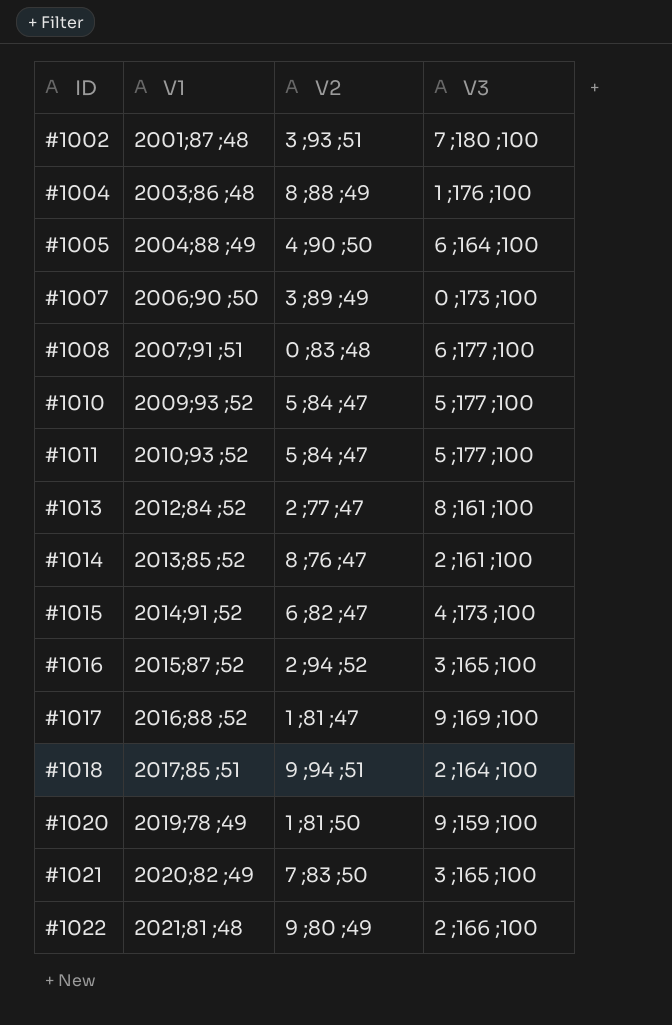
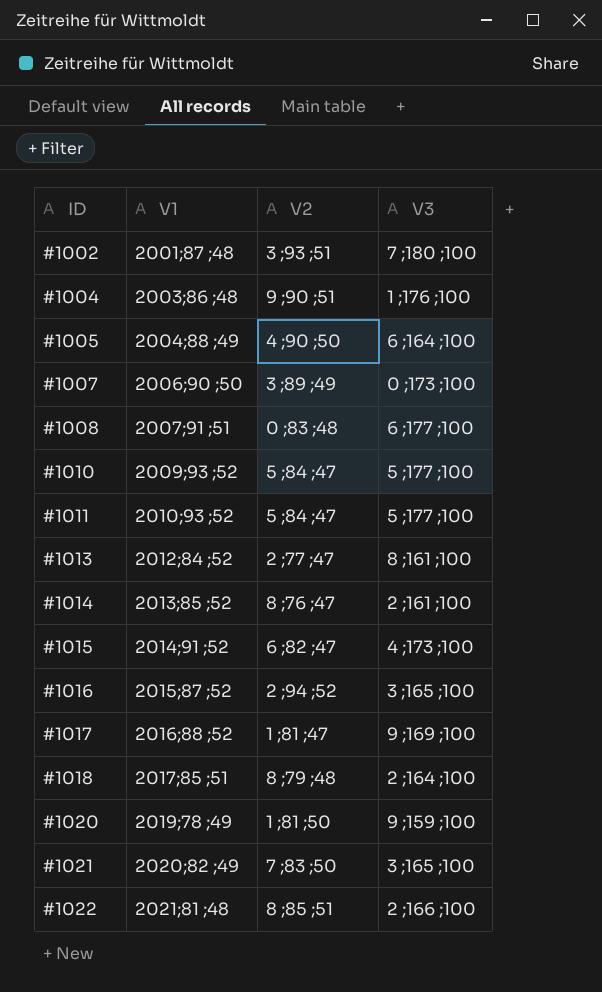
#1004 | V2: 8 ;88 ;49 -> 9 ;90 ;51
#1018 | V2: 9 ;94 ;51 -> 8 ;79 ;48
#1022 | V2: 9 ;80 ;49 -> 8 ;85 ;51

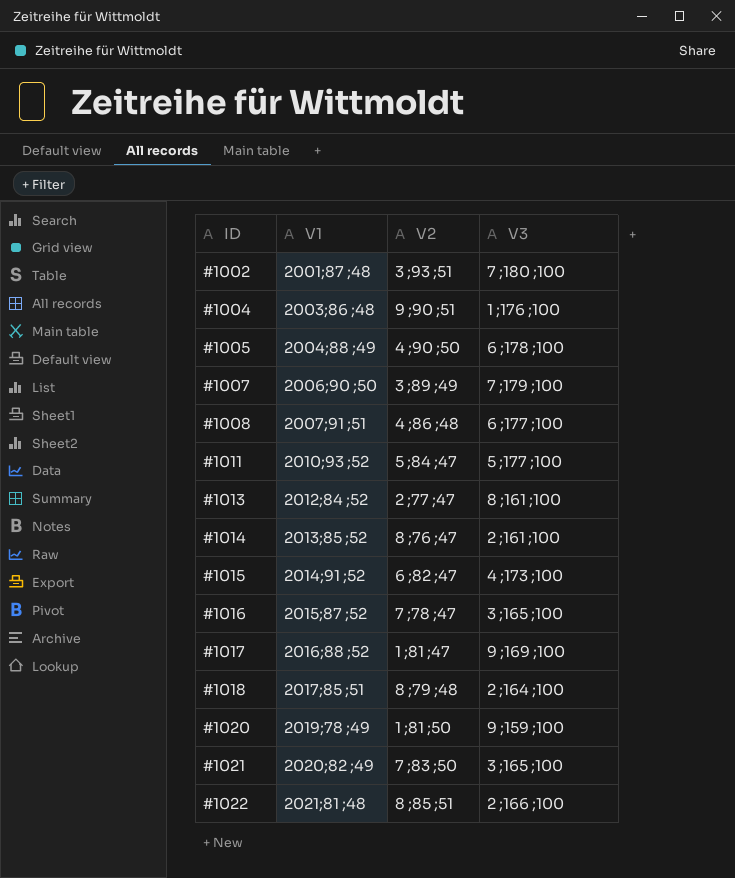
row #1010: 2009;93 ;52 | 5 ;84 ;47 | 5 ;177 ;100 -> none
#1005 | V3: 6 ;164 ;100 -> 6 ;178 ;100
#1007 | V3: 0 ;173 ;100 -> 7 ;179 ;100
#1008 | V2: 0 ;83 ;48 -> 4 ;86 ;48
#1016 | V2: 2 ;94 ;52 -> 7 ;78 ;47

